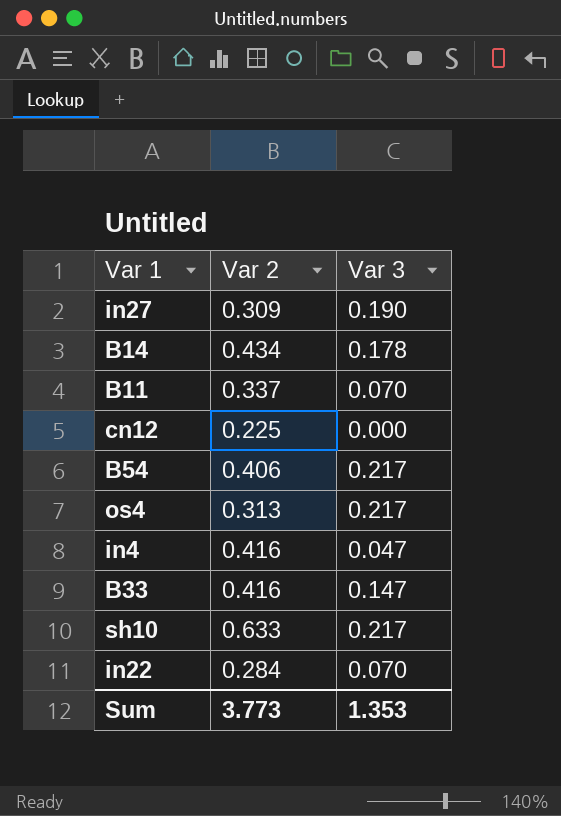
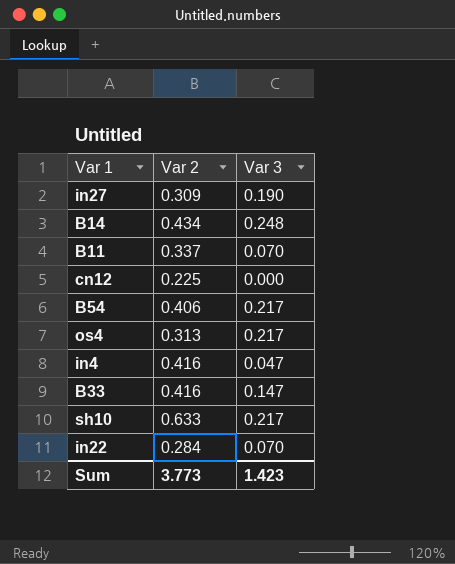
B14 | Var 3: 0.178 -> 0.248
Sum | Var 3: 1.353 -> 1.423

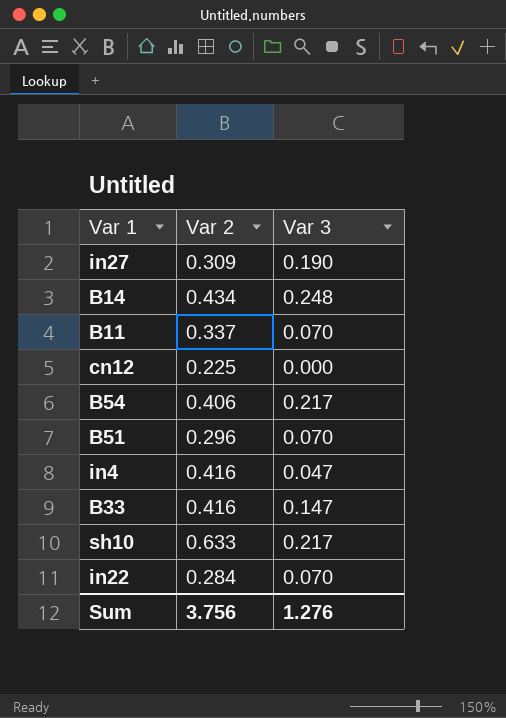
row os4: 0.313 | 0.217 -> none
row B51: none -> 0.296 | 0.070
Sum | Var 2: 3.773 -> 3.756
Sum | Var 3: 1.423 -> 1.276

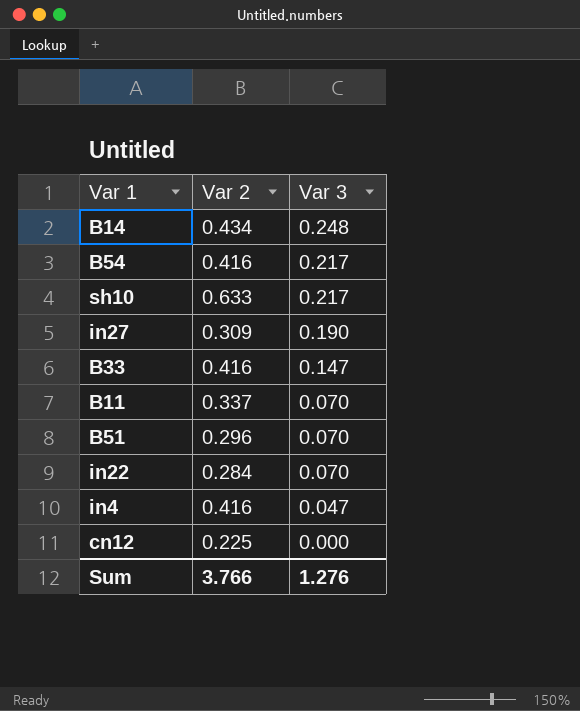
row order: none -> Var 3 descending
B54 | Var 2: 0.406 -> 0.416
Sum | Var 2: 3.756 -> 3.766

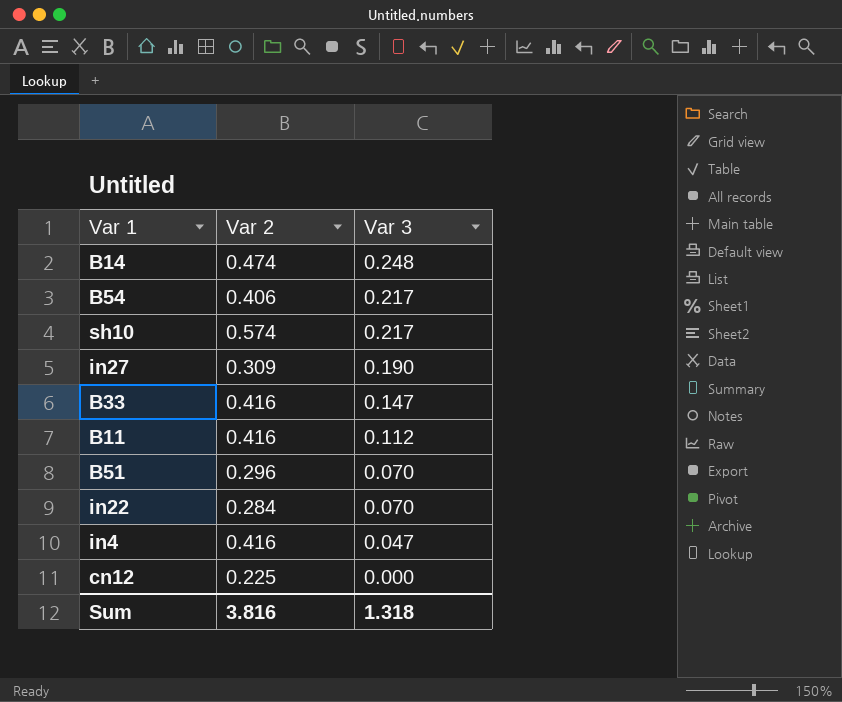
B14 | Var 2: 0.434 -> 0.474
B54 | Var 2: 0.416 -> 0.406
sh10 | Var 2: 0.633 -> 0.574
B11 | Var 2: 0.337 -> 0.416
B11 | Var 3: 0.070 -> 0.112
Sum | Var 2: 3.766 -> 3.816
Sum | Var 3: 1.276 -> 1.318

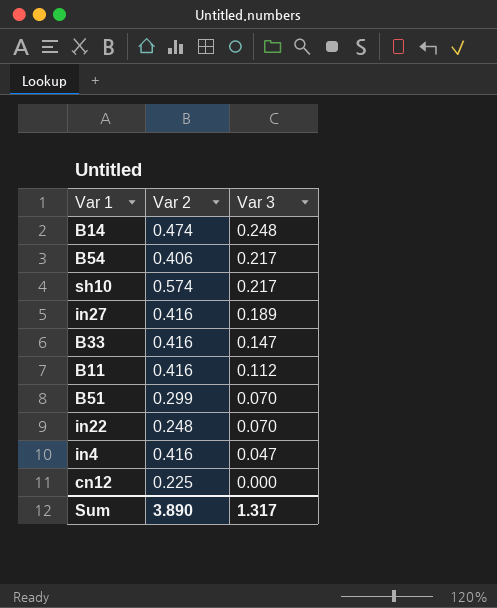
in27 | Var 2: 0.309 -> 0.416
in27 | Var 3: 0.190 -> 0.189
B51 | Var 2: 0.296 -> 0.299
in22 | Var 2: 0.284 -> 0.248
Sum | Var 2: 3.816 -> 3.890
Sum | Var 3: 1.318 -> 1.317

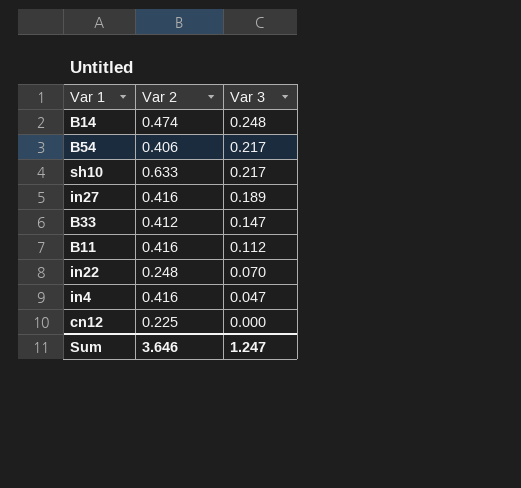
row B51: 0.299 | 0.070 -> none
sh10 | Var 2: 0.574 -> 0.633
B33 | Var 2: 0.416 -> 0.412
Sum | Var 2: 3.890 -> 3.646
Sum | Var 3: 1.317 -> 1.247

